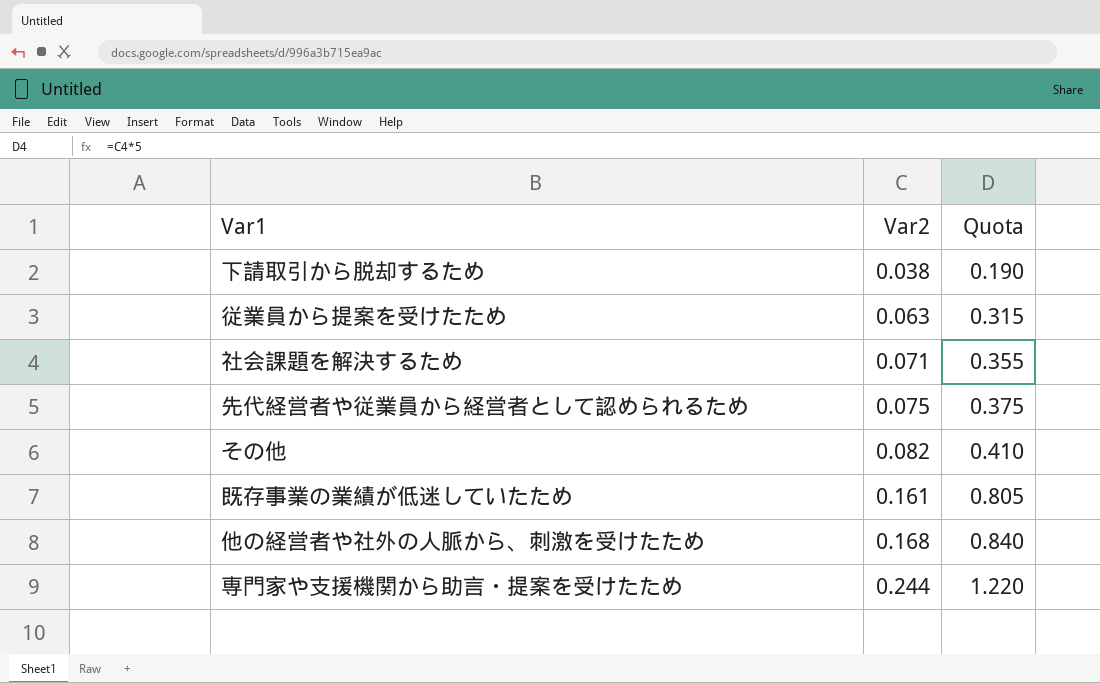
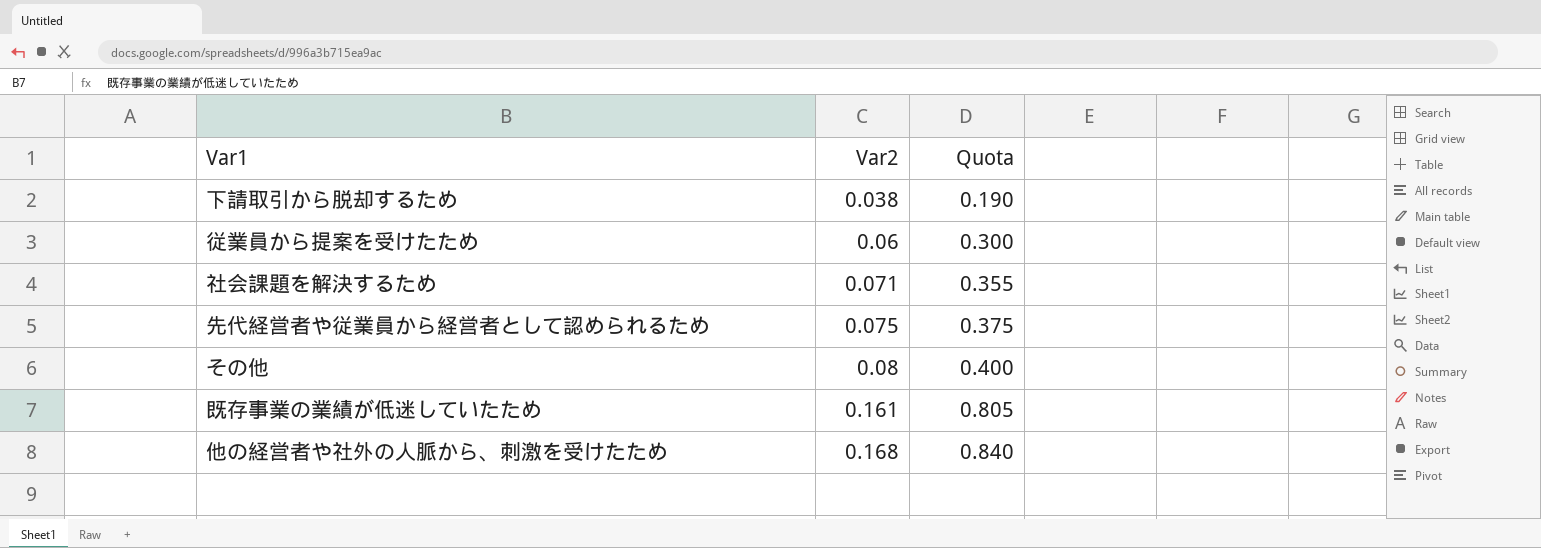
row 専門家や支援機関から助言・提案を受けたため: 0.244 | 1.220 -> none
従業員から提案を受けたため | Var2: 0.063 -> 0.06
従業員から提案を受けたため | Quota: 0.315 -> 0.300
その他 | Var2: 0.082 -> 0.08
その他 | Quota: 0.410 -> 0.400

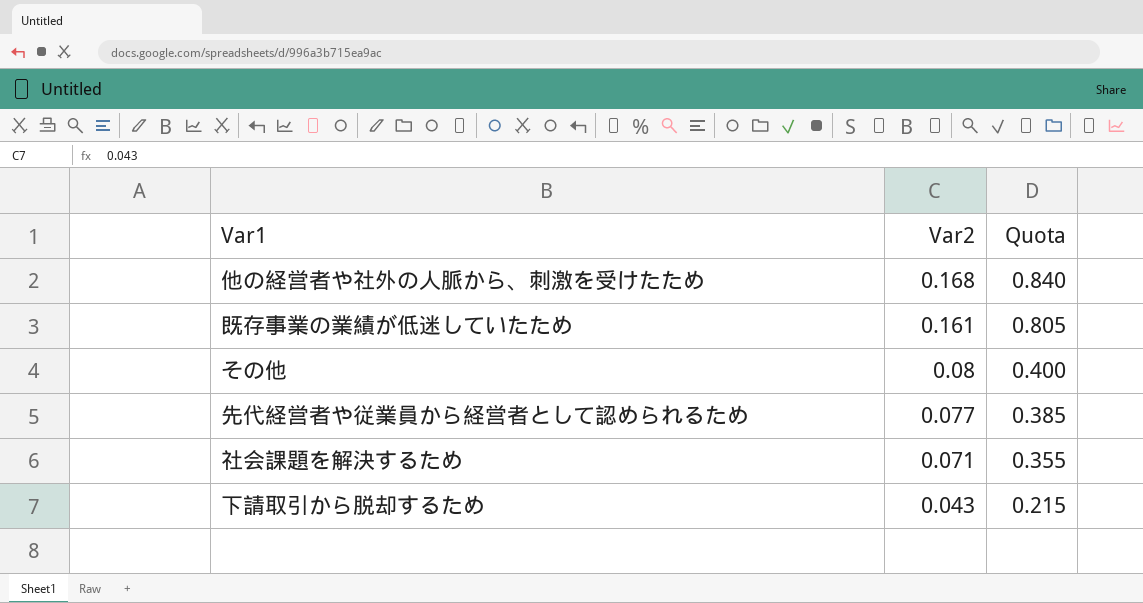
row order: Var2 ascending -> Var2 descending
row 従業員から提案を受けたため: 0.06 | 0.300 -> none
先代経営者や従業員から経営者として認められるため | Var2: 0.075 -> 0.077
先代経営者や従業員から経営者として認められるため | Quota: 0.375 -> 0.385
下請取引から脱却するため | Var2: 0.038 -> 0.043
下請取引から脱却するため | Quota: 0.190 -> 0.215

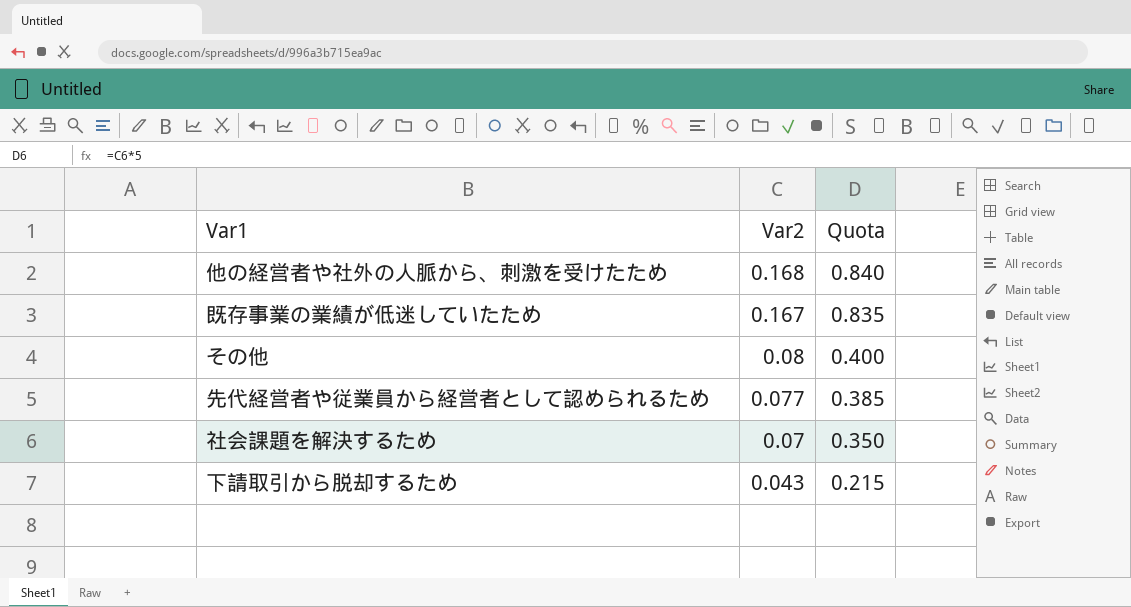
既存事業の業績が低迷していたため | Var2: 0.161 -> 0.167
既存事業の業績が低迷していたため | Quota: 0.805 -> 0.835
社会課題を解決するため | Var2: 0.071 -> 0.07
社会課題を解決するため | Quota: 0.355 -> 0.350

